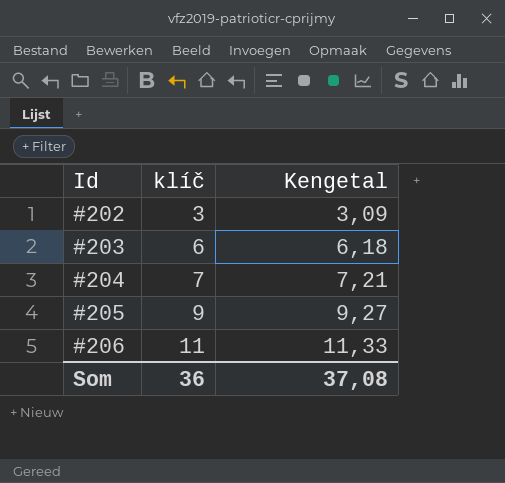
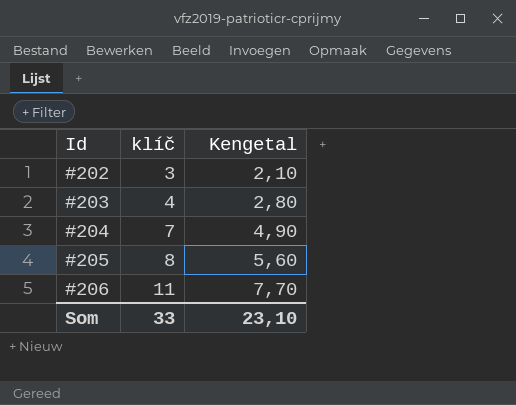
column Kengetal | formula: [klíč] * 1,03 -> [klíč] * 0,7
#203 | klíč: 6 -> 4
#205 | klíč: 9 -> 8
Som | klíč: 36 -> 33
Som | Kengetal: 37,08 -> 23,10

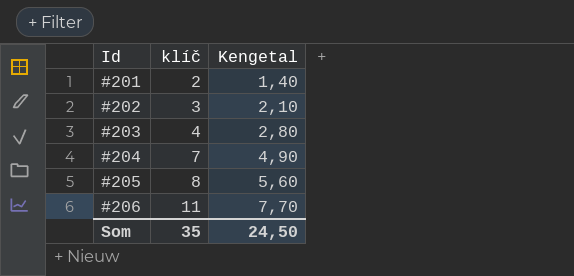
row #201: none -> 2 | 1,40
Som | klíč: 33 -> 35
Som | Kengetal: 23,10 -> 24,50

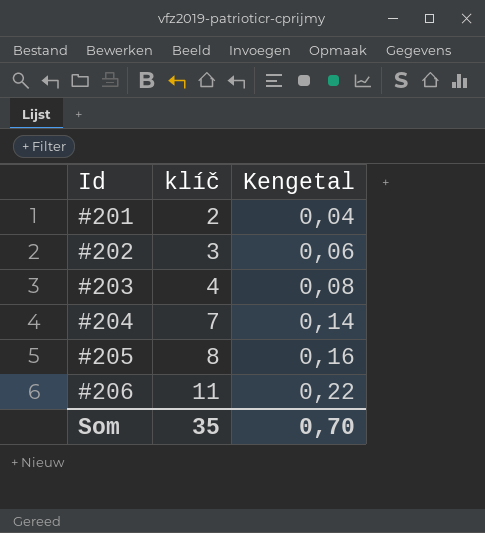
column Kengetal | formula: [klíč] * 0,7 -> [klíč] * 0,02
Som | Kengetal: 24,50 -> 0,70

